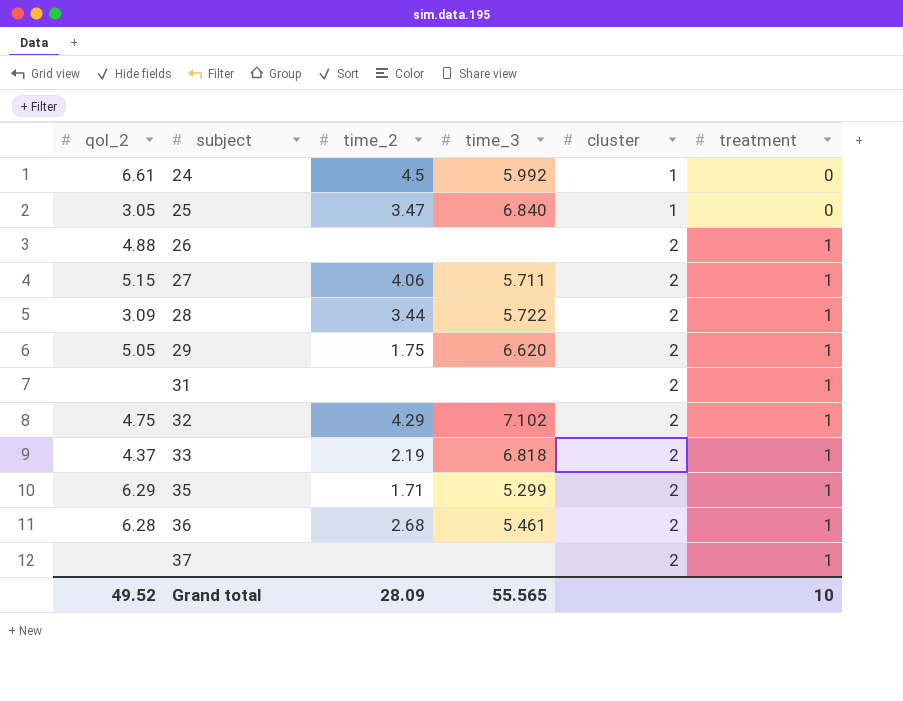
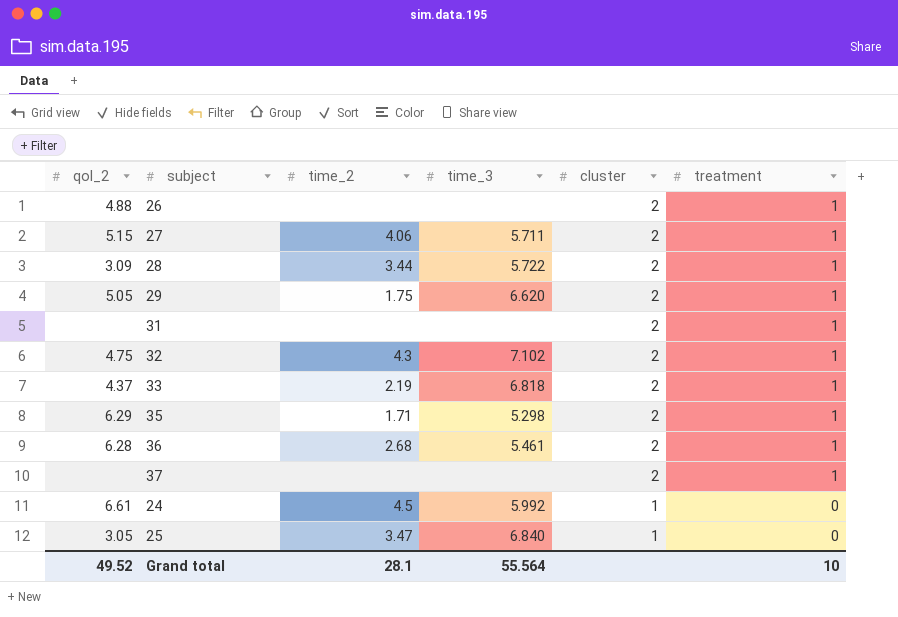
row order: subject ascending -> cluster descending
32 | time_2: 4.29 -> 4.3
35 | time_3: 5.299 -> 5.298
Grand total | time_2: 28.09 -> 28.1
Grand total | time_3: 55.565 -> 55.564

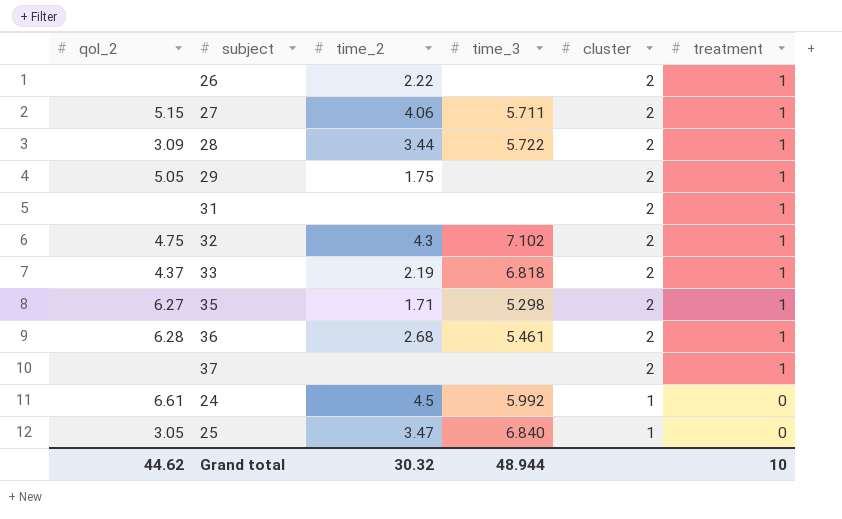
26 | qol_2: 4.88 -> none
26 | time_2: none -> 2.22
29 | time_3: 6.620 -> none
35 | qol_2: 6.29 -> 6.27
Grand total | qol_2: 49.52 -> 44.62
Grand total | time_2: 28.1 -> 30.32
Grand total | time_3: 55.564 -> 48.944

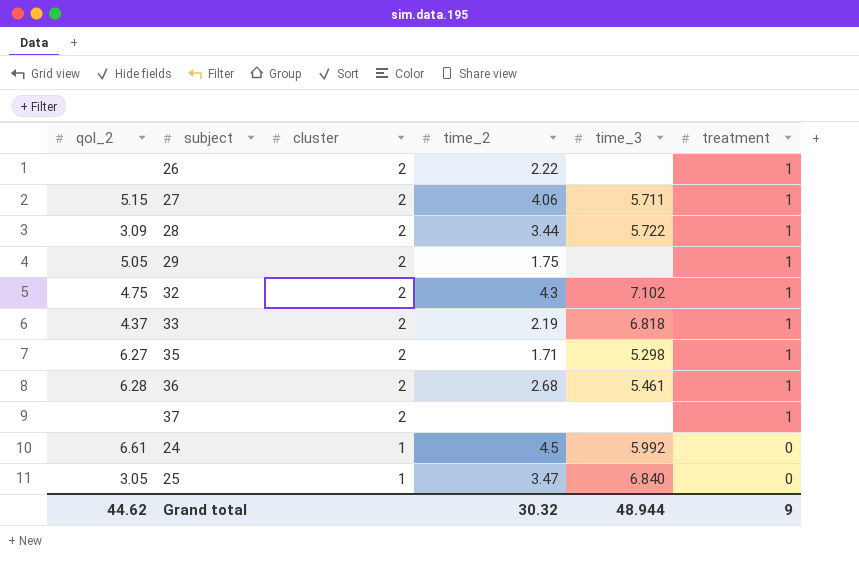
column cluster | position: 5 -> 3
row 31: none | none | none | 2 | 1 -> none
Grand total | treatment: 10 -> 9

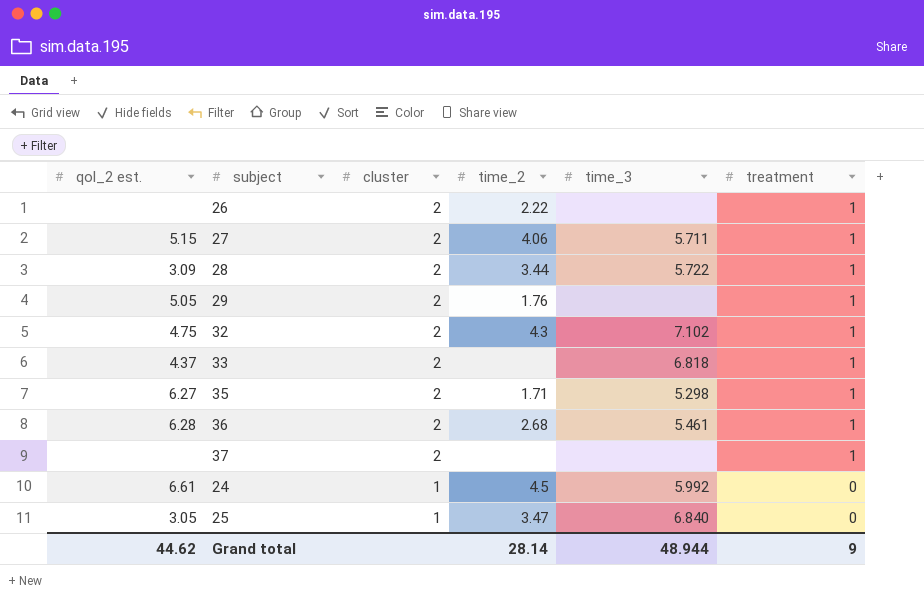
column name: qol_2 -> qol_2 est.
29 | time_2: 1.75 -> 1.76
33 | time_2: 2.19 -> none
Grand total | time_2: 30.32 -> 28.14

